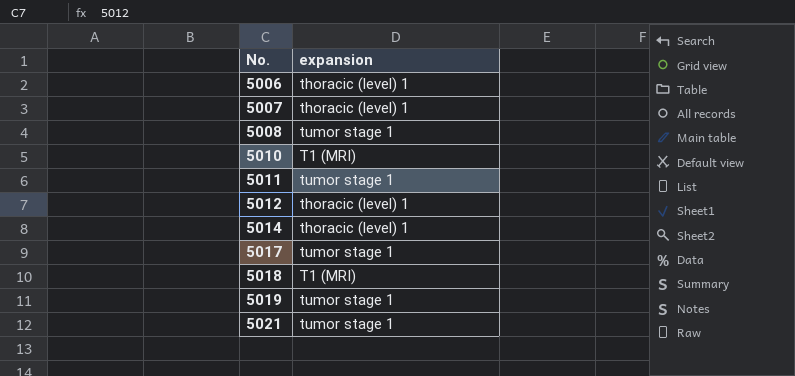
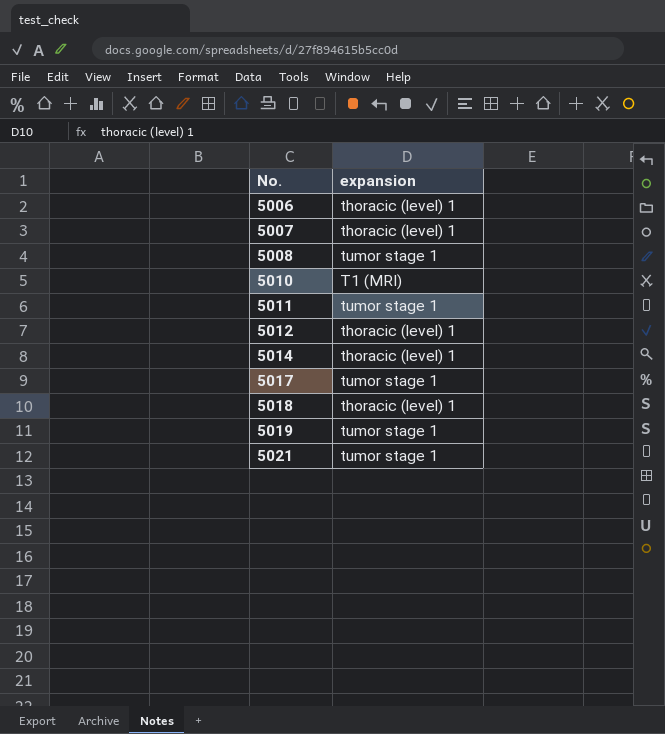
5018 | expansion: T1 (MRI) -> thoracic (level) 1

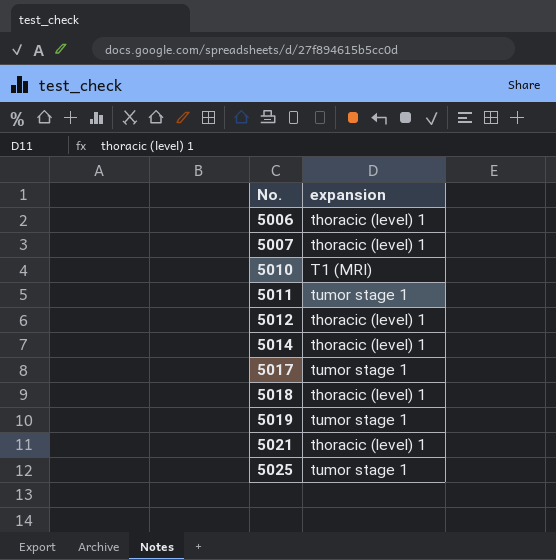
row 5008: tumor stage 1 -> none
5021 | expansion: tumor stage 1 -> thoracic (level) 1
row 5025: none -> tumor stage 1

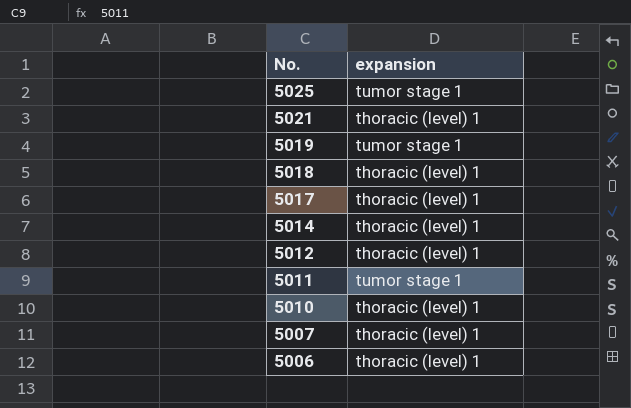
row order: No. ascending -> No. descending
5017 | expansion: tumor stage 1 -> thoracic (level) 1
5010 | expansion: T1 (MRI) -> thoracic (level) 1

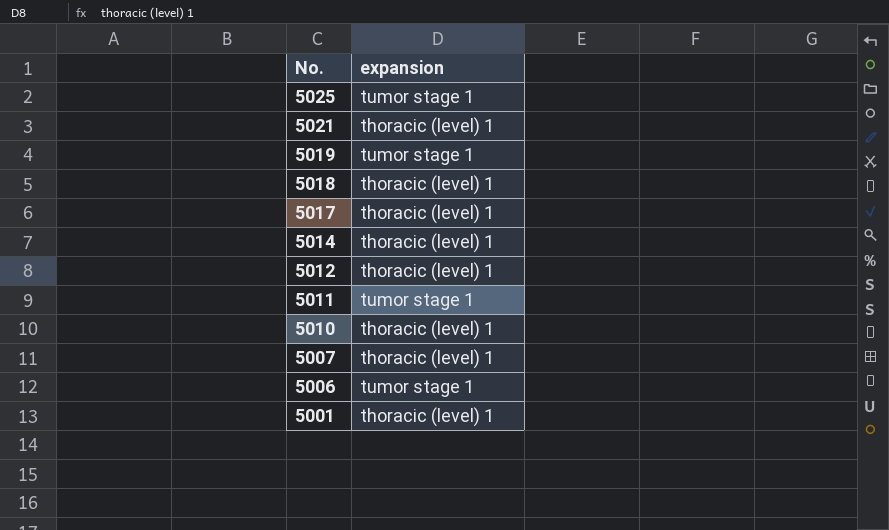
5006 | expansion: thoracic (level) 1 -> tumor stage 1
row 5001: none -> thoracic (level) 1

